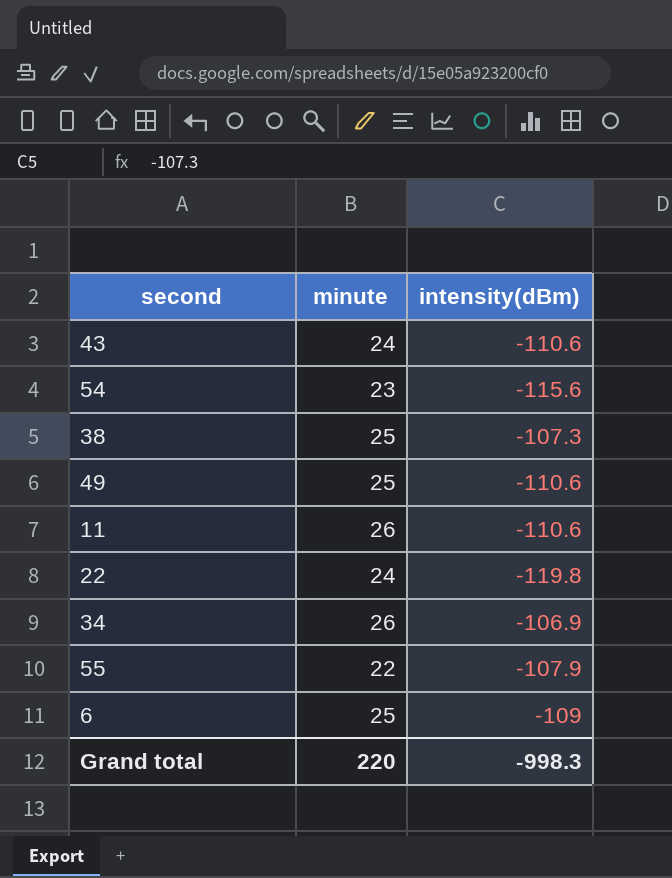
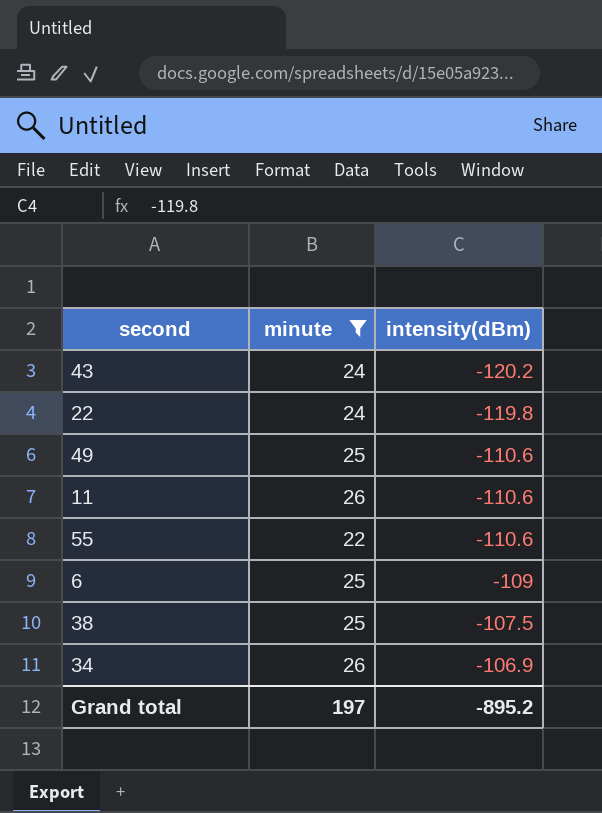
filter: none -> minute != 23
row order: none -> intensity(dBm) ascending
43 | intensity(dBm): -110.6 -> -120.2
55 | intensity(dBm): -107.9 -> -110.6
38 | intensity(dBm): -107.3 -> -107.5
Grand total | minute: 220 -> 197
Grand total | intensity(dBm): -998.3 -> -895.2

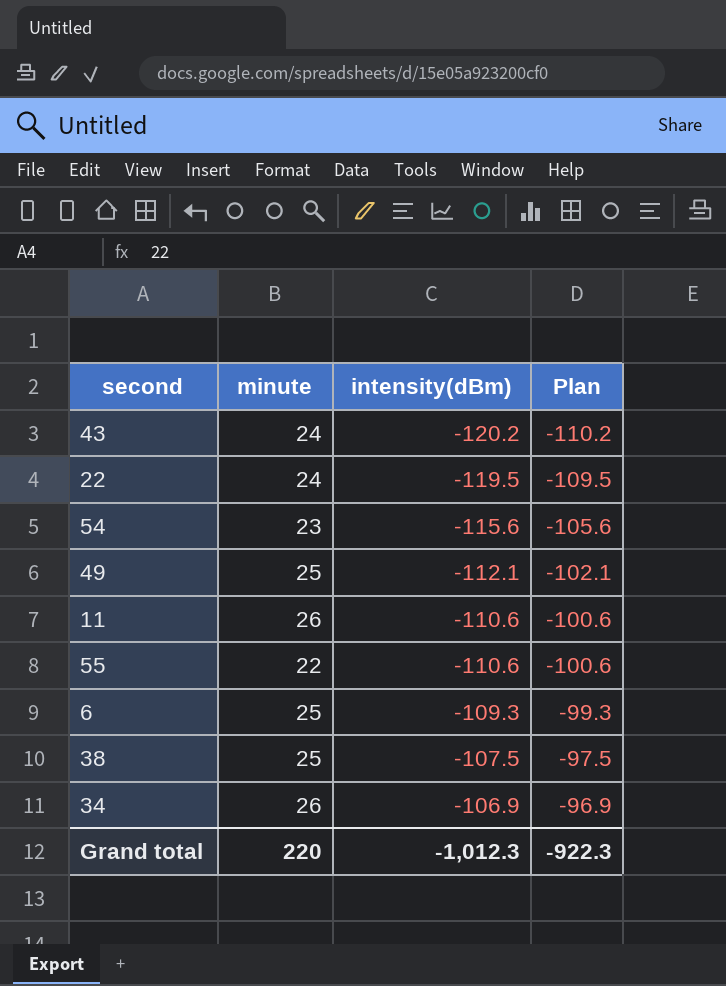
filter: minute != 23 -> none
column Plan | formula: none -> [intensity(dBm)] + 10
22 | intensity(dBm): -119.8 -> -119.5
49 | intensity(dBm): -110.6 -> -112.1
6 | intensity(dBm): -109 -> -109.3
Grand total | minute: 197 -> 220
Grand total | intensity(dBm): -895.2 -> -1,012.3

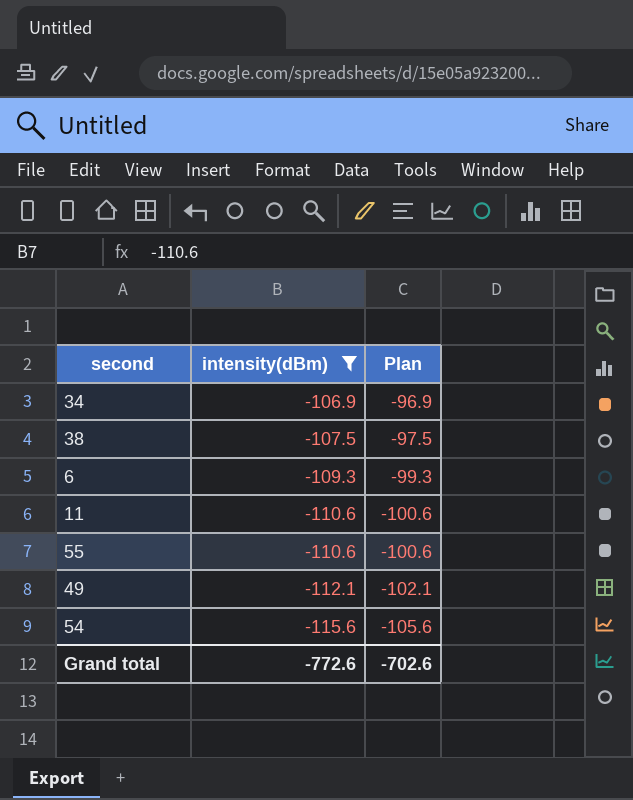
filter: none -> intensity(dBm) >= -115.6
row order: intensity(dBm) ascending -> intensity(dBm) descending
column minute | position: 2 -> none
Grand total | intensity(dBm): -1,012.3 -> -772.6
Grand total | Plan: -922.3 -> -702.6

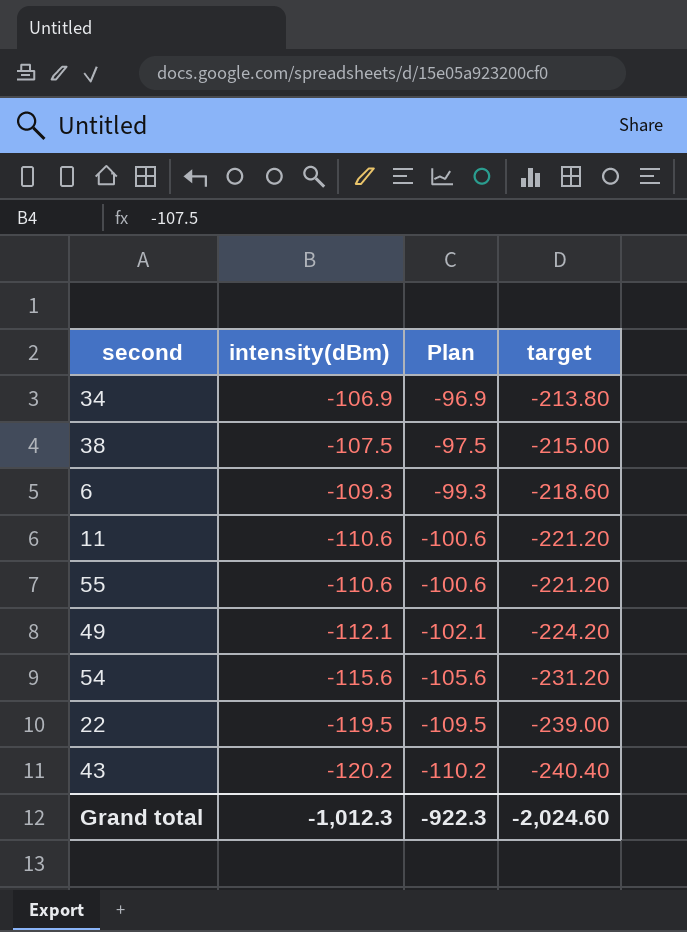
filter: intensity(dBm) >= -115.6 -> none
column target | formula: none -> [intensity(dBm)] * 2
Grand total | intensity(dBm): -772.6 -> -1,012.3
Grand total | Plan: -702.6 -> -922.3

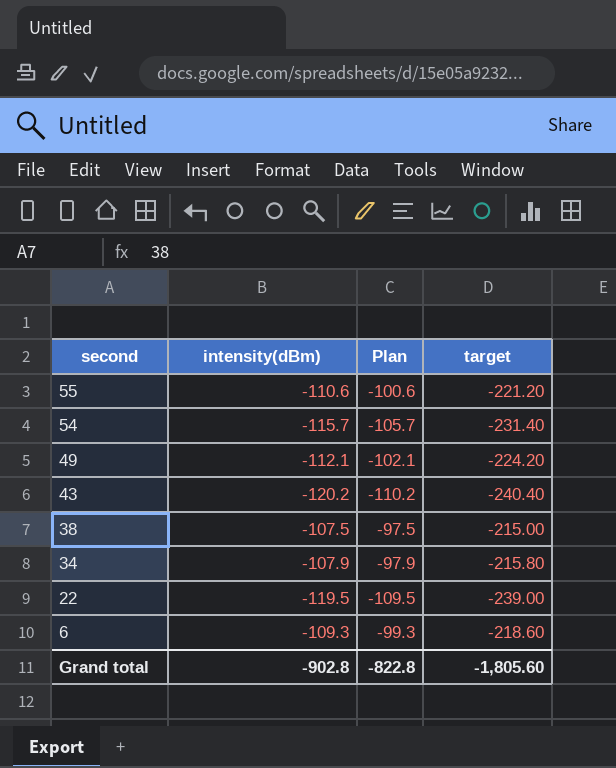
row order: intensity(dBm) descending -> second descending
row 11: -110.6 | -100.6 | -221.20 -> none
54 | intensity(dBm): -115.6 -> -115.7
54 | Plan: -105.6 -> -105.7
54 | target: -231.20 -> -231.40
34 | intensity(dBm): -106.9 -> -107.9
34 | Plan: -96.9 -> -97.9
34 | target: -213.80 -> -215.80
Grand total | intensity(dBm): -1,012.3 -> -902.8
Grand total | Plan: -922.3 -> -822.8
Grand total | target: -2,024.60 -> -1,805.60

